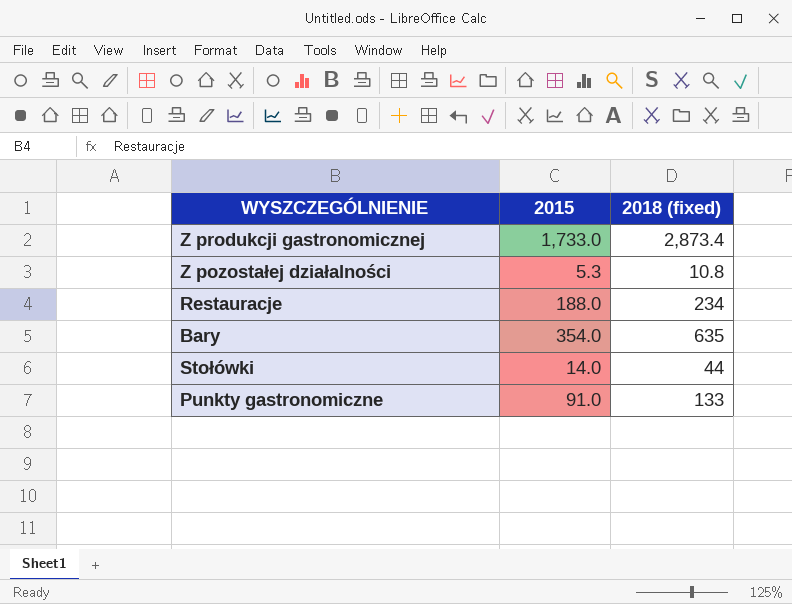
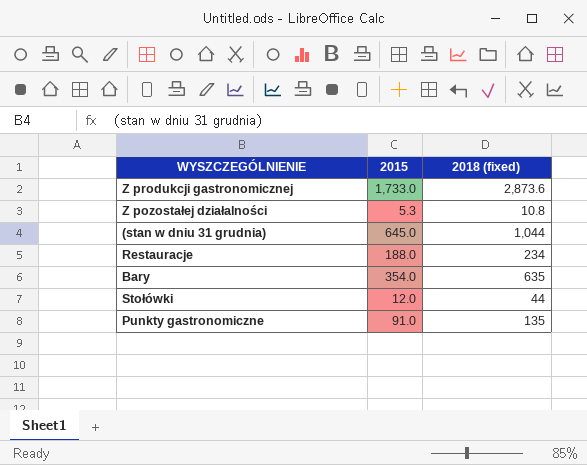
Z produkcji gastronomicznej | 2018 (fixed): 2,873.4 -> 2,873.6
row (stan w dniu 31 grudnia): none -> 645.0 | 1,044
Stołówki | 2015: 14.0 -> 12.0
Punkty gastronomiczne | 2018 (fixed): 133 -> 135

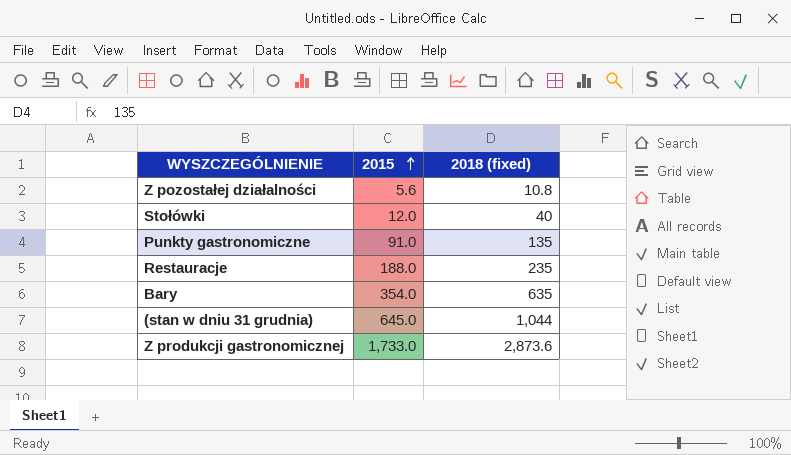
row order: none -> 2015 ascending
Z pozostałej działalności | 2015: 5.3 -> 5.6
Stołówki | 2018 (fixed): 44 -> 40
Restauracje | 2018 (fixed): 234 -> 235

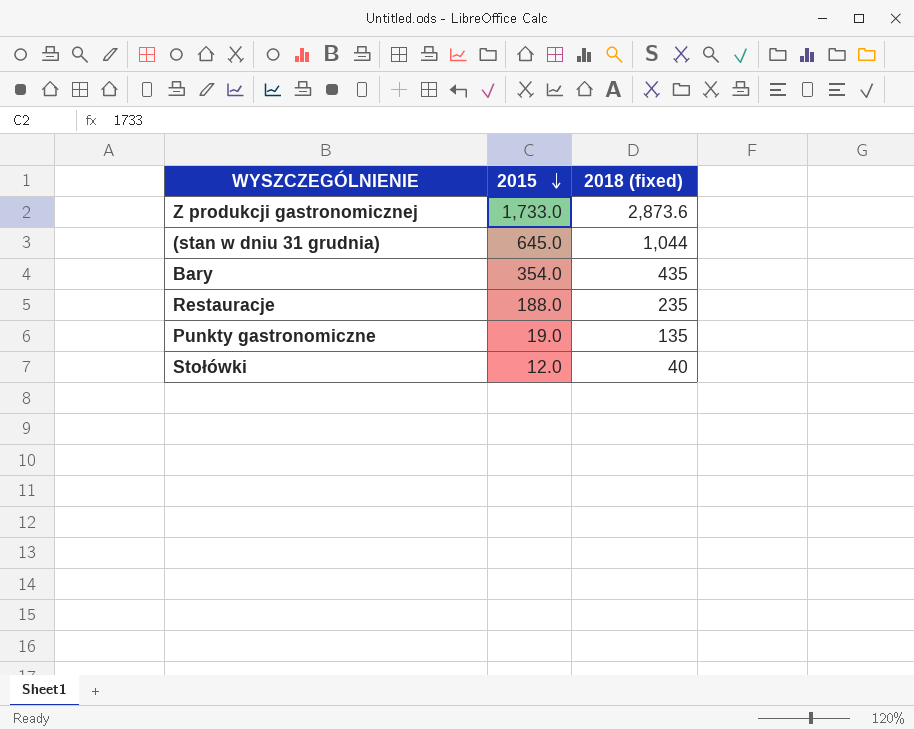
row order: 2015 ascending -> 2015 descending
row Z pozostałej działalności: 5.6 | 10.8 -> none
Bary | 2018 (fixed): 635 -> 435
Punkty gastronomiczne | 2015: 91.0 -> 19.0

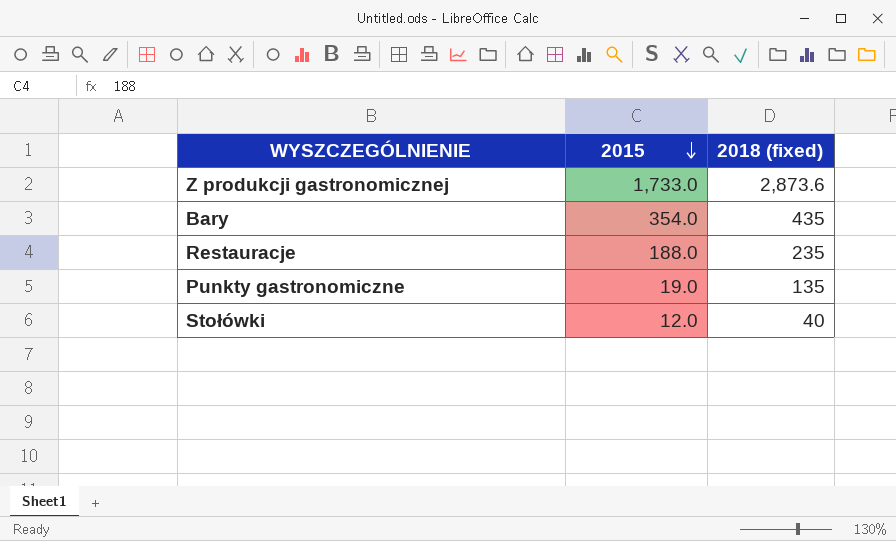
row (stan w dniu 31 grudnia): 645.0 | 1,044 -> none

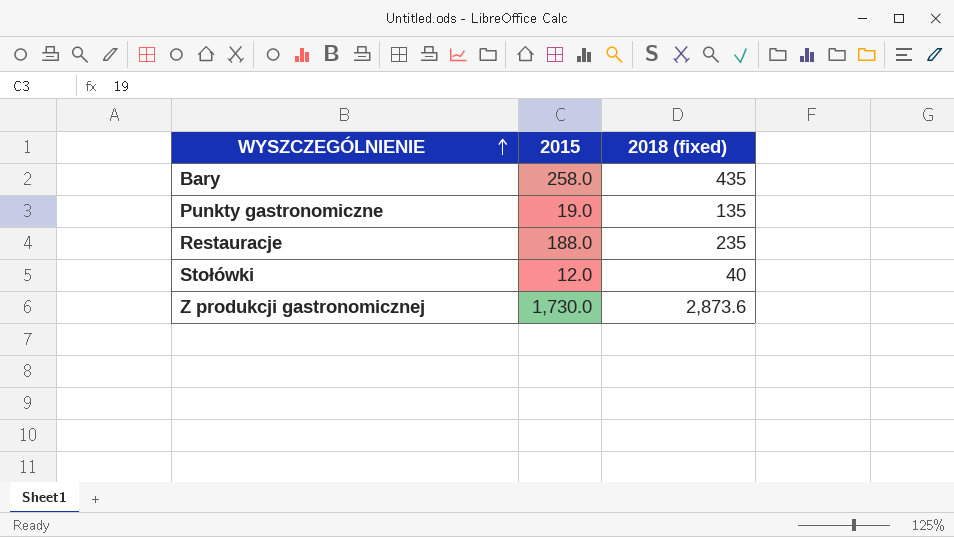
row order: 2015 descending -> WYSZCZEGÓLNIENIE ascending
Bary | 2015: 354.0 -> 258.0
Z produkcji gastronomicznej | 2015: 1,733.0 -> 1,730.0

